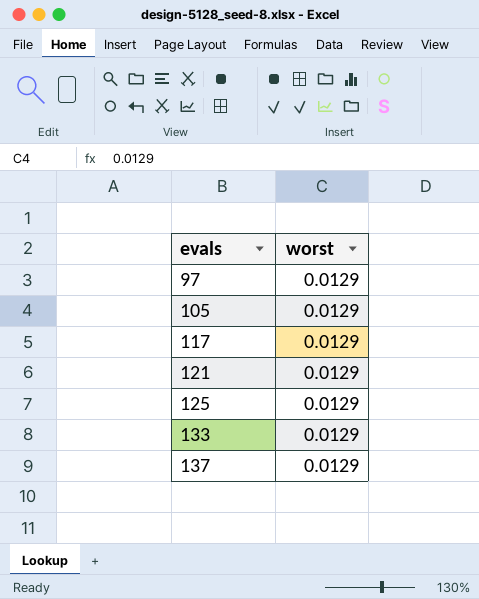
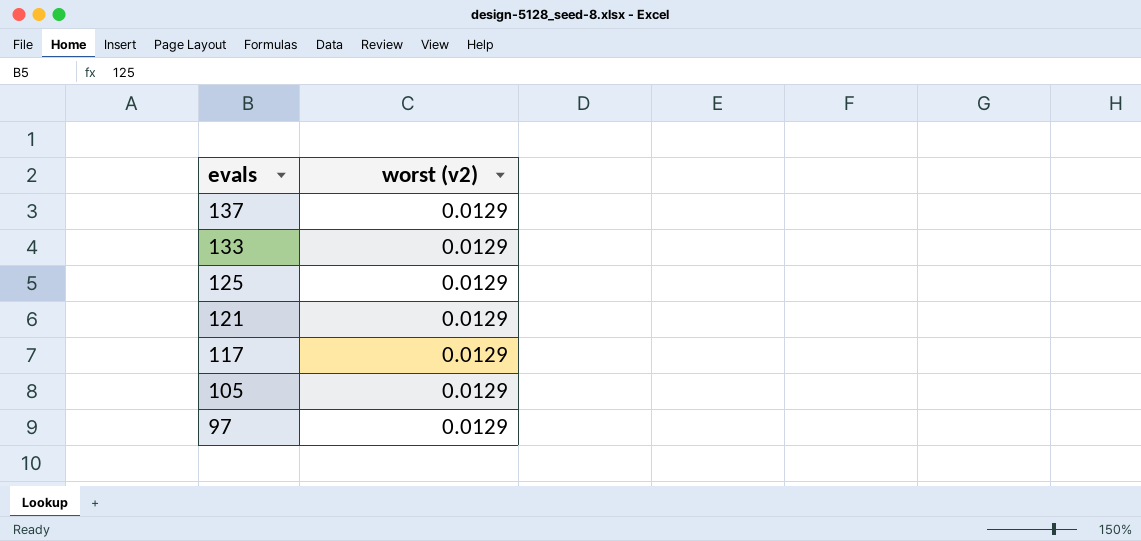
row order: evals ascending -> evals descending
column name: worst -> worst (v2)

